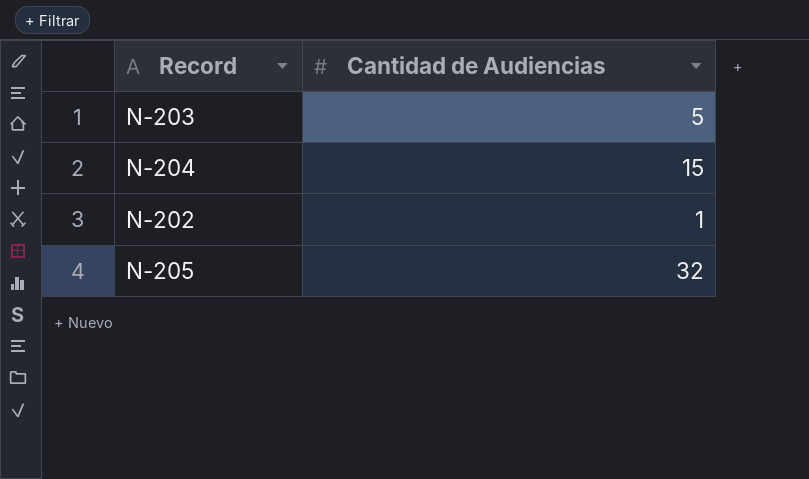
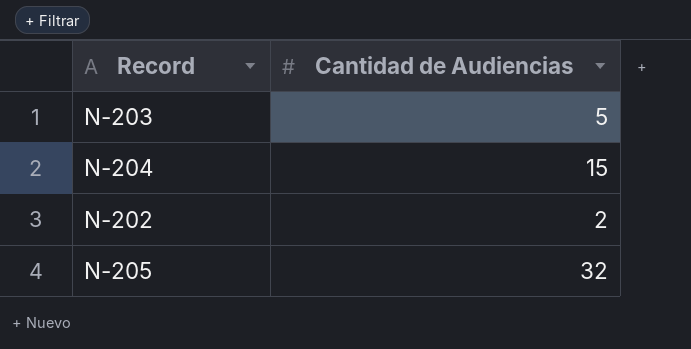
N-202 | Cantidad de Audiencias: 1 -> 2

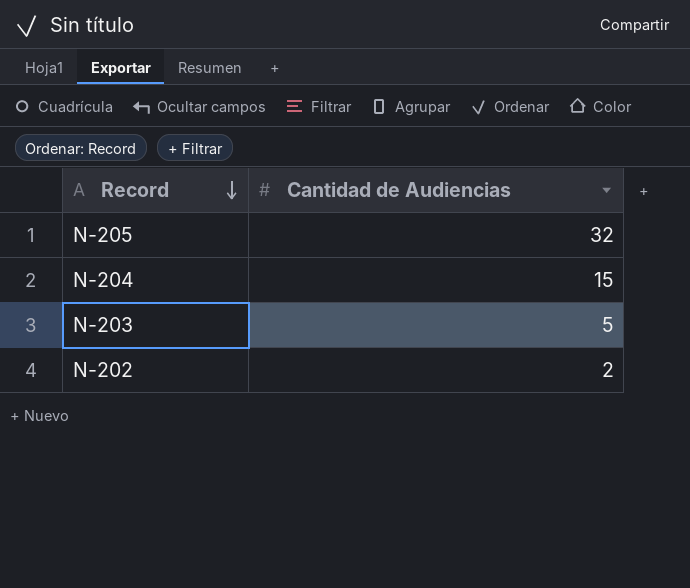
row order: none -> Record descending

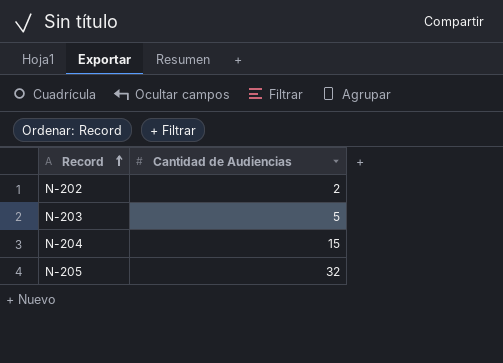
row order: Record descending -> Record ascending

